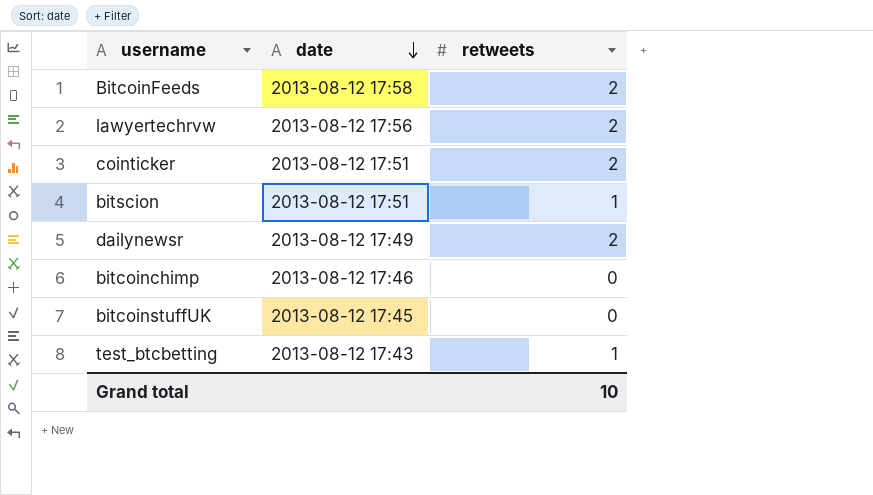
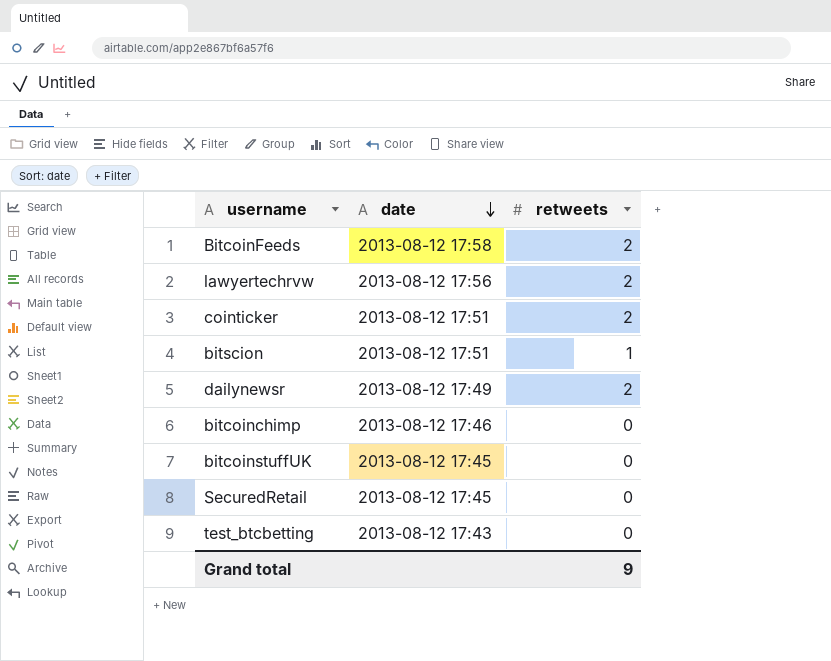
row SecuredRetail: none -> 2013-08-12 17:45 | 0
test_btcbetting | retweets: 1 -> 0
Grand total | retweets: 10 -> 9

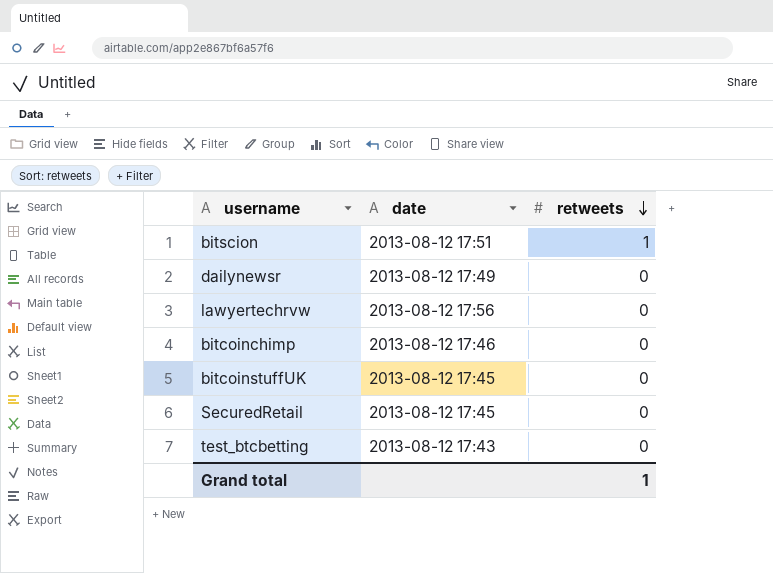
row order: date descending -> retweets descending
row BitcoinFeeds: 2013-08-12 17:58 | 2 -> none
row cointicker: 2013-08-12 17:51 | 2 -> none
dailynewsr | retweets: 2 -> 0
lawyertechrvw | retweets: 2 -> 0
Grand total | retweets: 9 -> 1

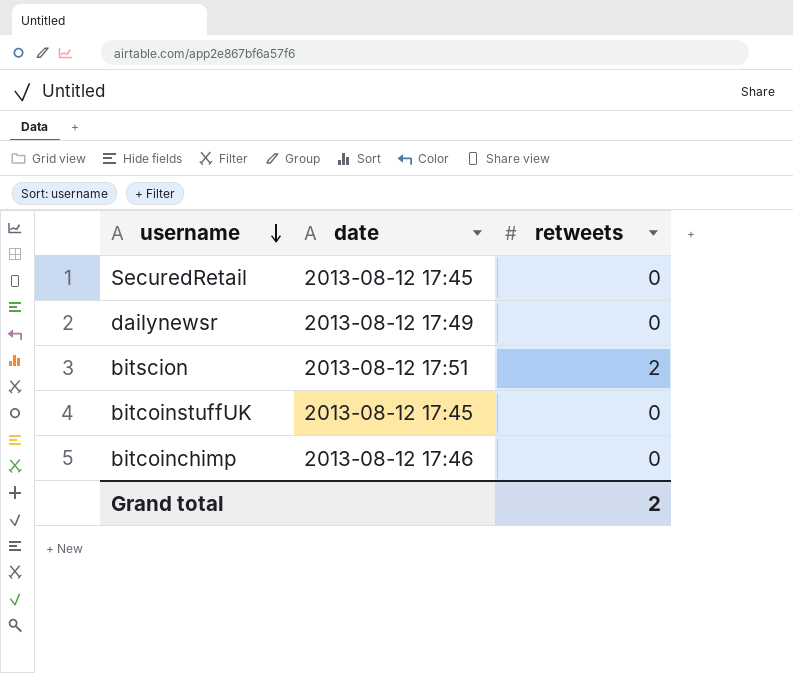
row order: retweets descending -> username descending
row lawyertechrvw: 2013-08-12 17:56 | 0 -> none
row test_btcbetting: 2013-08-12 17:43 | 0 -> none
bitscion | retweets: 1 -> 2
Grand total | retweets: 1 -> 2

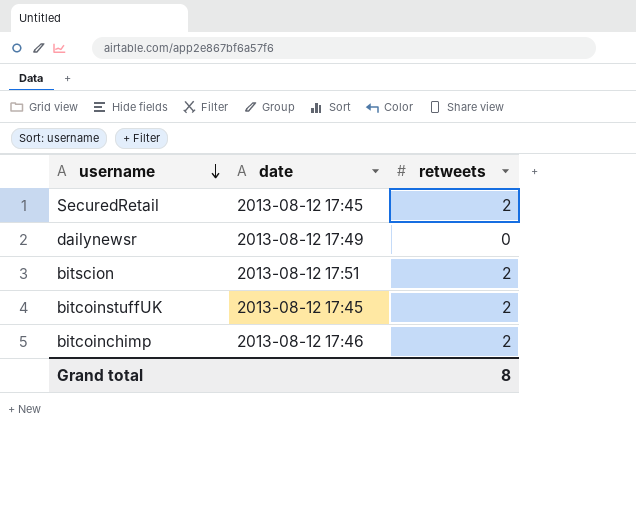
SecuredRetail | retweets: 0 -> 2
bitcoinstuffUK | retweets: 0 -> 2
bitcoinchimp | retweets: 0 -> 2
Grand total | retweets: 2 -> 8

